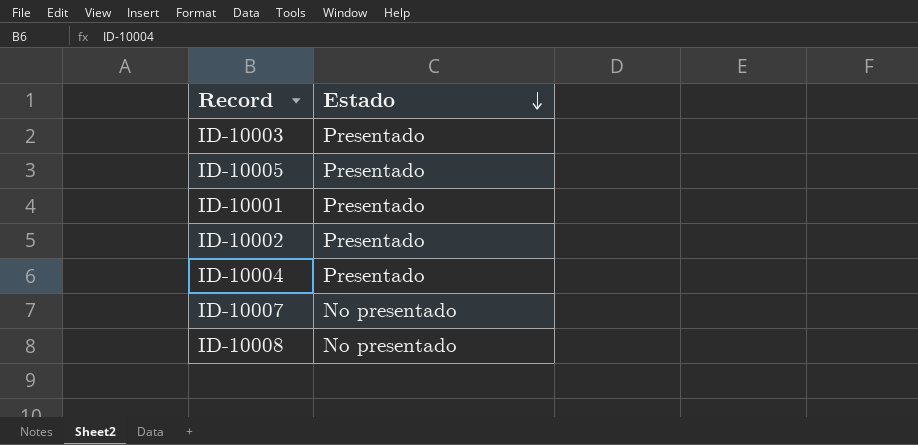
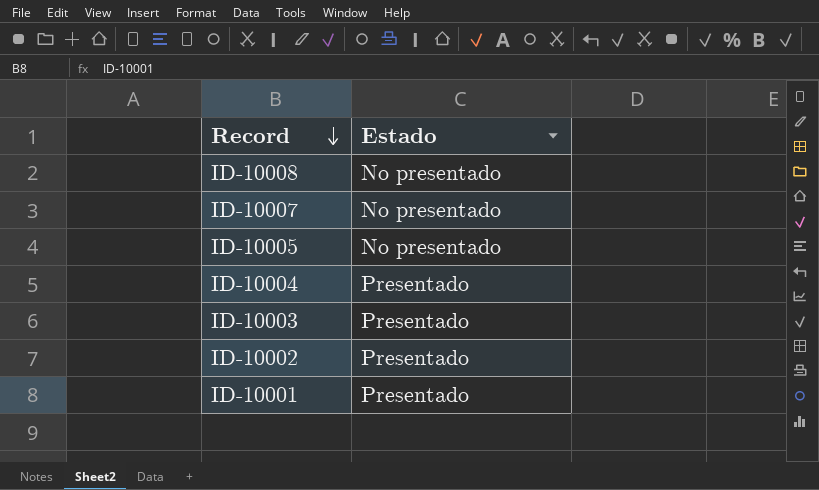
row order: Estado descending -> Record descending
ID-10005 | Estado: Presentado -> No presentado

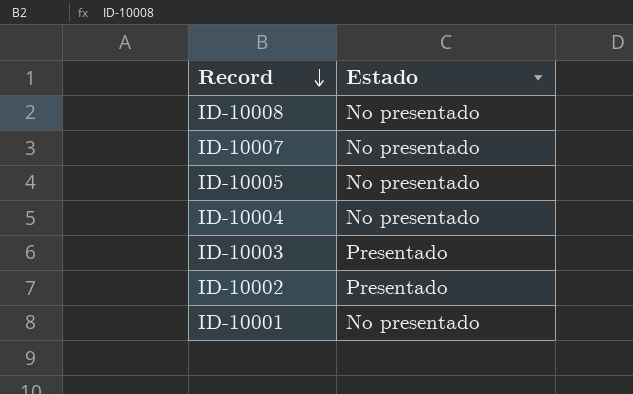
ID-10004 | Estado: Presentado -> No presentado
ID-10001 | Estado: Presentado -> No presentado

